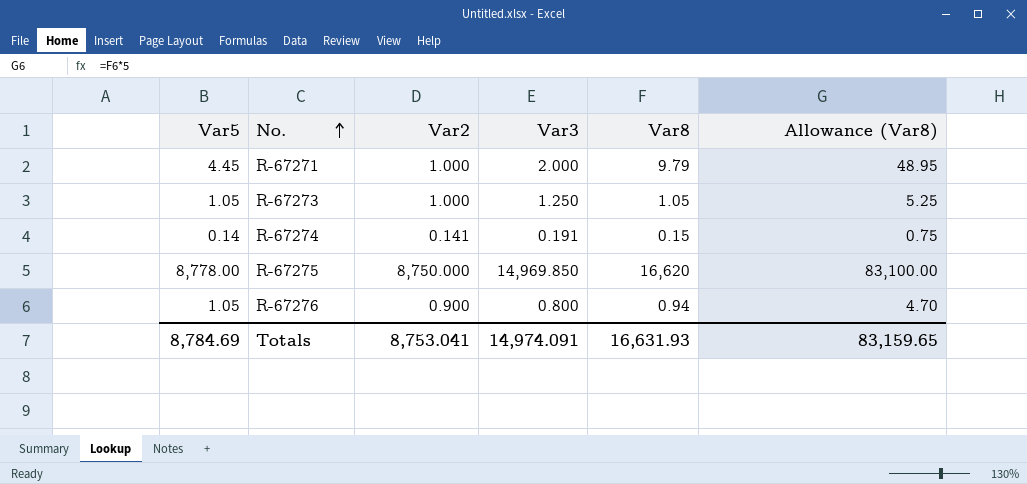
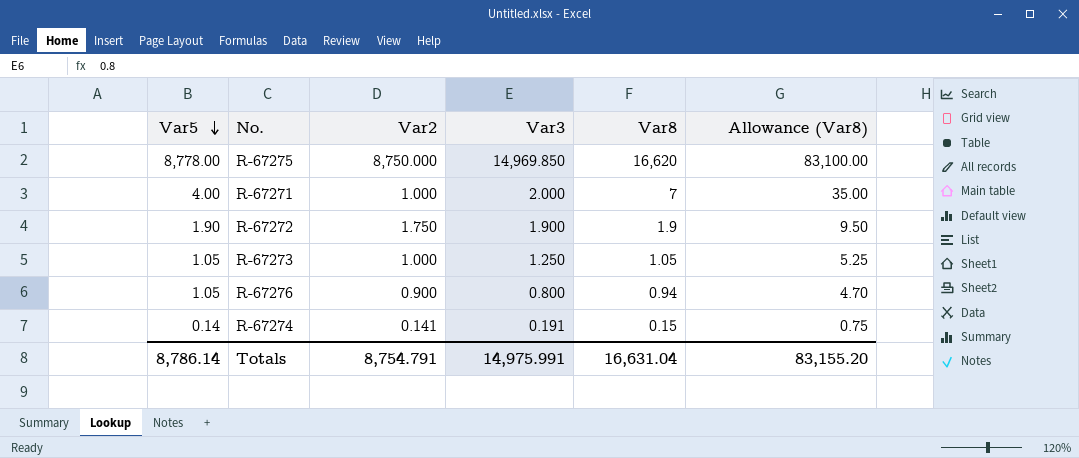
row order: No. ascending -> Var5 descending
R-67271 | Var5: 4.45 -> 4.00
R-67271 | Var8: 9.79 -> 7
R-67271 | Allowance (Var8): 48.95 -> 35.00
row R-67272: none -> 1.90 | 1.750 | 1.900 | 1.9 | 9.50
Totals | Var5: 8,784.69 -> 8,786.14
Totals | Var2: 8,753.041 -> 8,754.791
Totals | Var3: 14,974.091 -> 14,975.991
Totals | Var8: 16,631.93 -> 16,631.04
Totals | Allowance (Var8): 83,159.65 -> 83,155.20

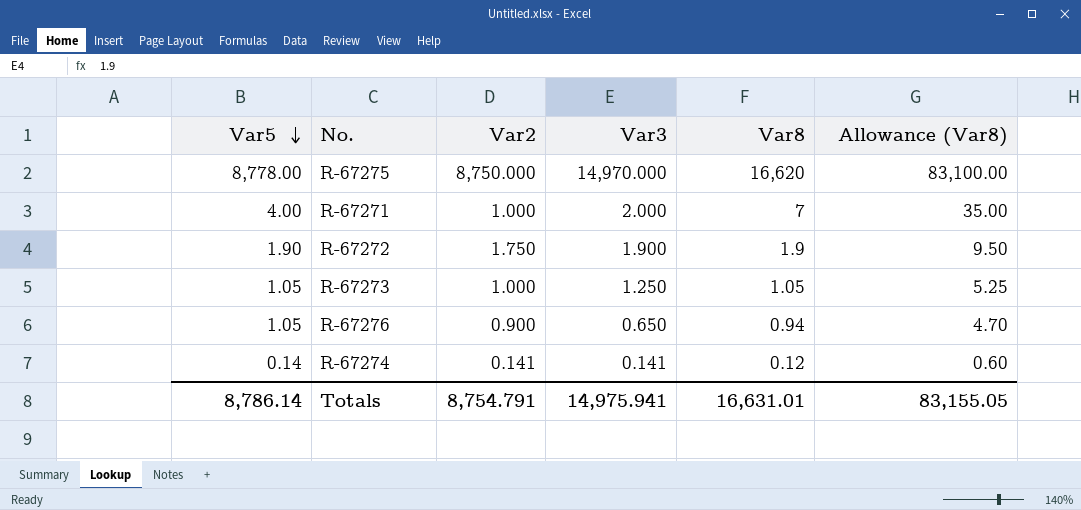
R-67275 | Var3: 14,969.850 -> 14,970.000
R-67276 | Var3: 0.800 -> 0.650
R-67274 | Var3: 0.191 -> 0.141
R-67274 | Var8: 0.15 -> 0.12
R-67274 | Allowance (Var8): 0.75 -> 0.60
Totals | Var3: 14,975.991 -> 14,975.941
Totals | Var8: 16,631.04 -> 16,631.01
Totals | Allowance (Var8): 83,155.20 -> 83,155.05

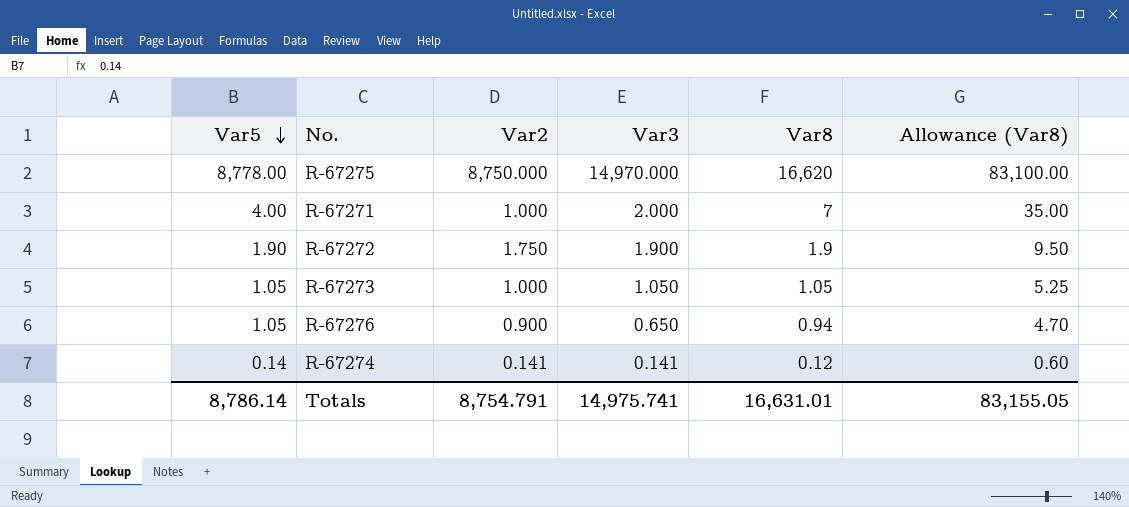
R-67273 | Var3: 1.250 -> 1.050
Totals | Var3: 14,975.941 -> 14,975.741

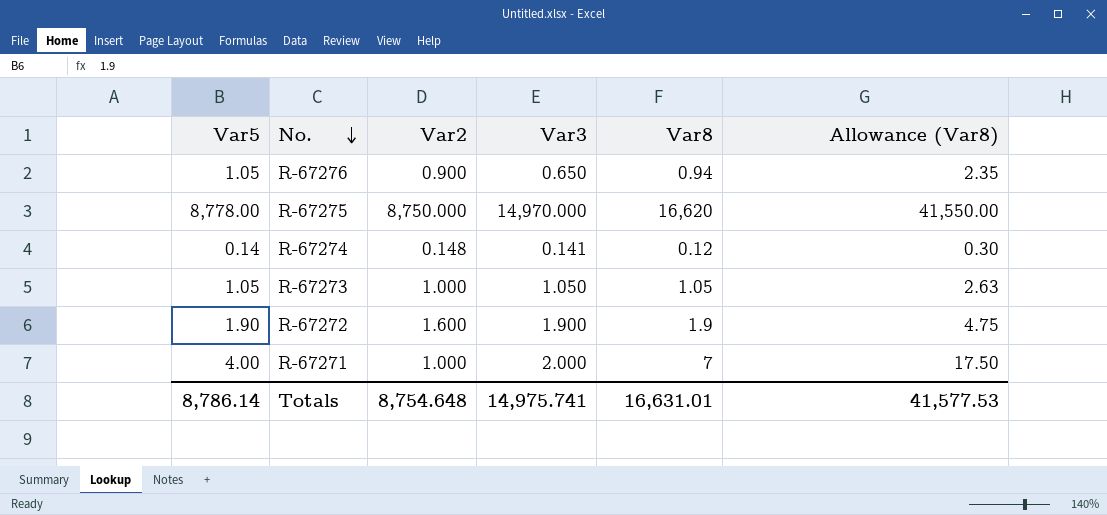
row order: Var5 descending -> No. descending
column Allowance (Var8) | formula: [Var8] * 5 -> [Var8] * 2.5
R-67274 | Var2: 0.141 -> 0.148
R-67272 | Var2: 1.750 -> 1.600
Totals | Var2: 8,754.791 -> 8,754.648
Totals | Allowance (Var8): 83,155.05 -> 41,577.53

